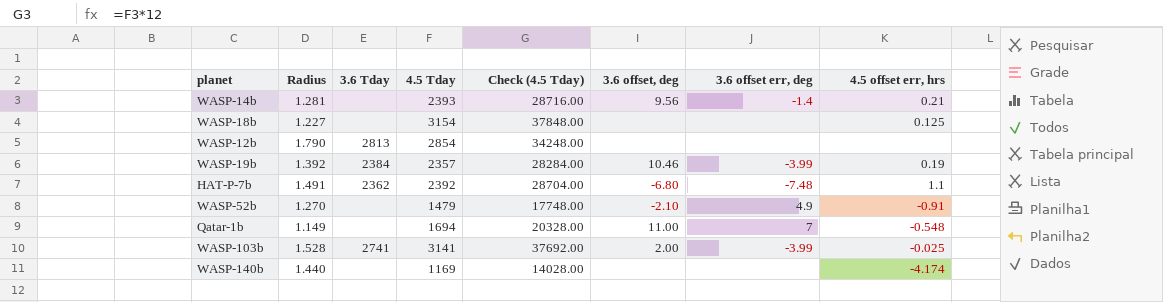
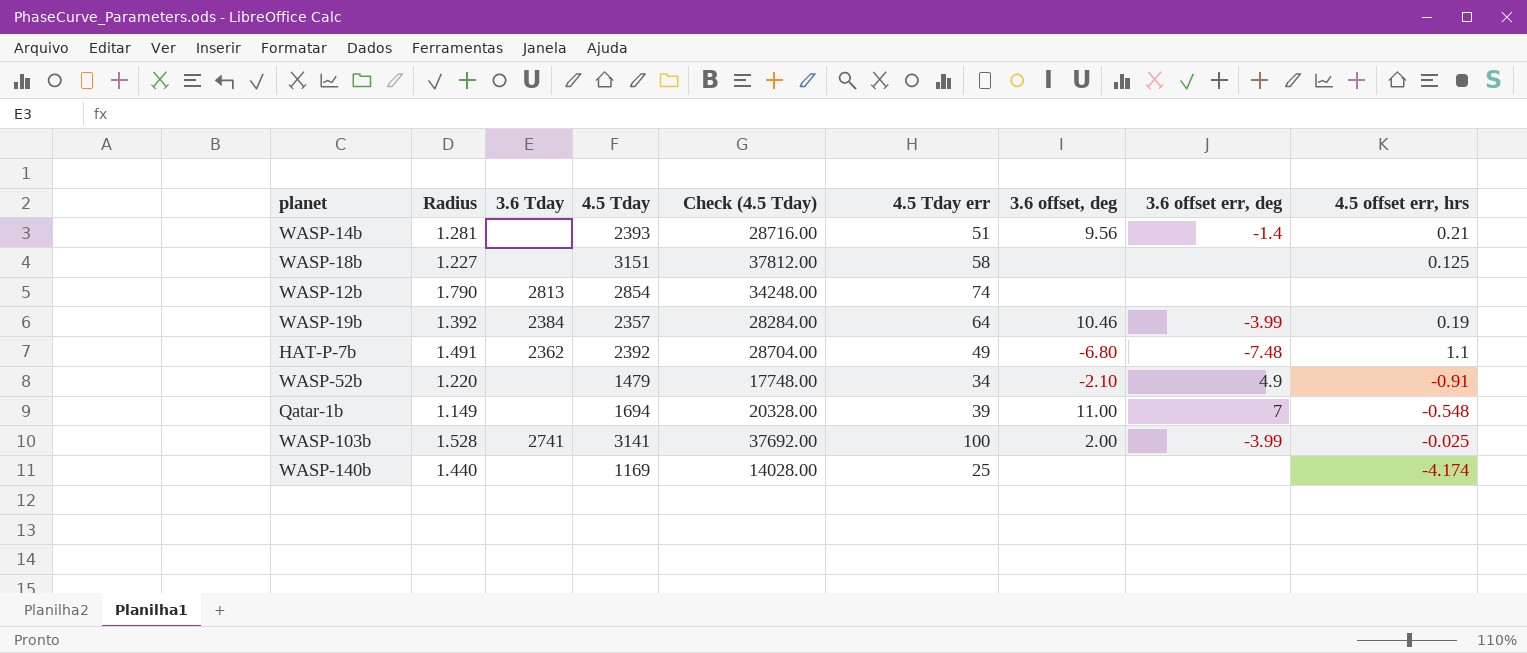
column 4.5 Tday err | position: none -> 6
WASP-18b | 4.5 Tday: 3154 -> 3151
WASP-18b | Check (4.5 Tday): 37848.00 -> 37812.00
WASP-52b | Radius: 1.270 -> 1.220

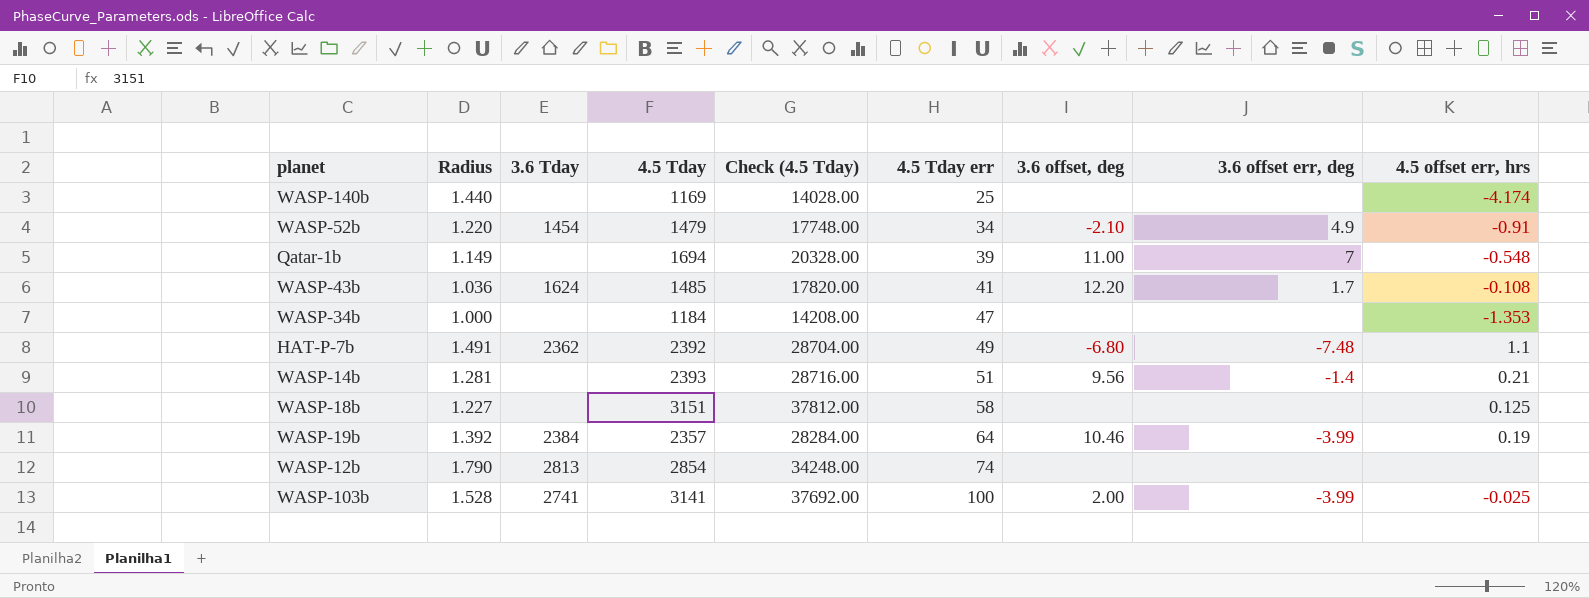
row order: none -> 4.5 Tday err ascending
WASP-52b | 3.6 Tday: none -> 1454
row WASP-43b: none -> 1.036 | 1624 | 1485 | 17820.00 | 41 | 12.20 | 1.7 | -0.108
row WASP-34b: none -> 1.000 | none | 1184 | 14208.00 | 47 | none | none | -1.353

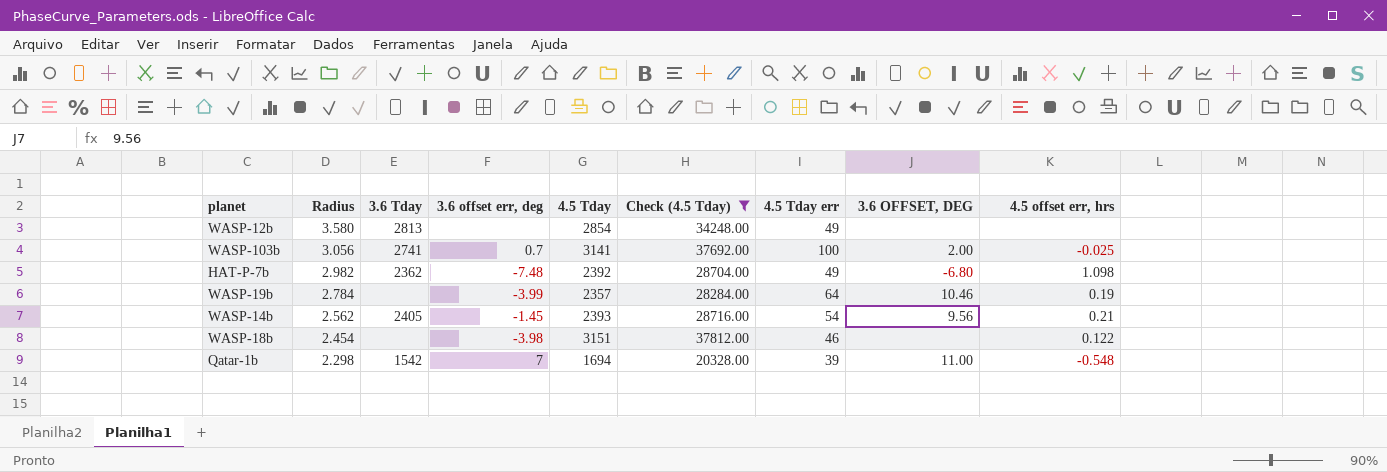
filter: none -> Check (4.5 Tday) >= 20328.00
row order: 4.5 Tday err ascending -> Radius descending
column 3.6 offset err, deg | position: 8 -> 4
column name: 3.6 offset, deg -> 3.6 OFFSET, DEG
WASP-12b | Radius: 1.790 -> 3.580
WASP-12b | 4.5 Tday err: 74 -> 49
WASP-103b | Radius: 1.528 -> 3.056
WASP-103b | 3.6 offset err, deg: -3.99 -> 0.7
HAT-P-7b | Radius: 1.491 -> 2.982
HAT-P-7b | 4.5 offset err, hrs: 1.1 -> 1.098
WASP-19b | Radius: 1.392 -> 2.784
WASP-19b | 3.6 Tday: 2384 -> none
WASP-14b | Radius: 1.281 -> 2.562
WASP-14b | 3.6 Tday: none -> 2405
WASP-14b | 3.6 offset err, deg: -1.4 -> -1.45
WASP-14b | 4.5 Tday err: 51 -> 54
WASP-18b | Radius: 1.227 -> 2.454
WASP-18b | 3.6 offset err, deg: none -> -3.98
WASP-18b | 4.5 Tday err: 58 -> 46
WASP-18b | 4.5 offset err, hrs: 0.125 -> 0.122
Qatar-1b | Radius: 1.149 -> 2.298
Qatar-1b | 3.6 Tday: none -> 1542

